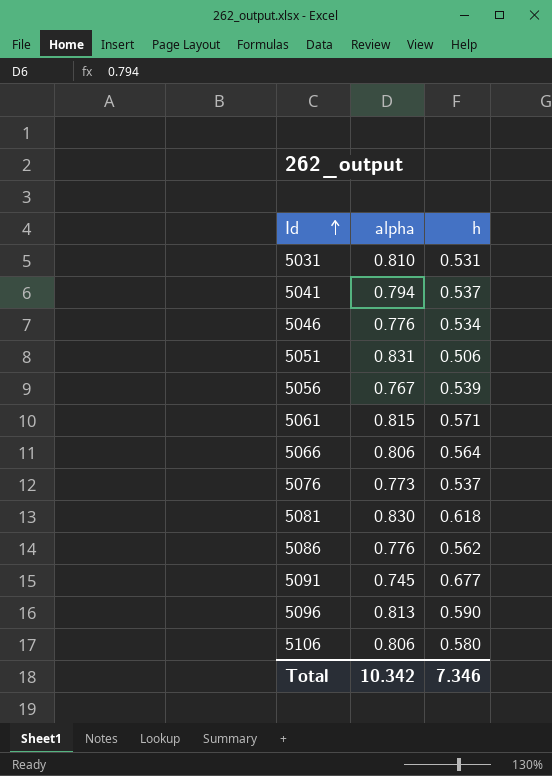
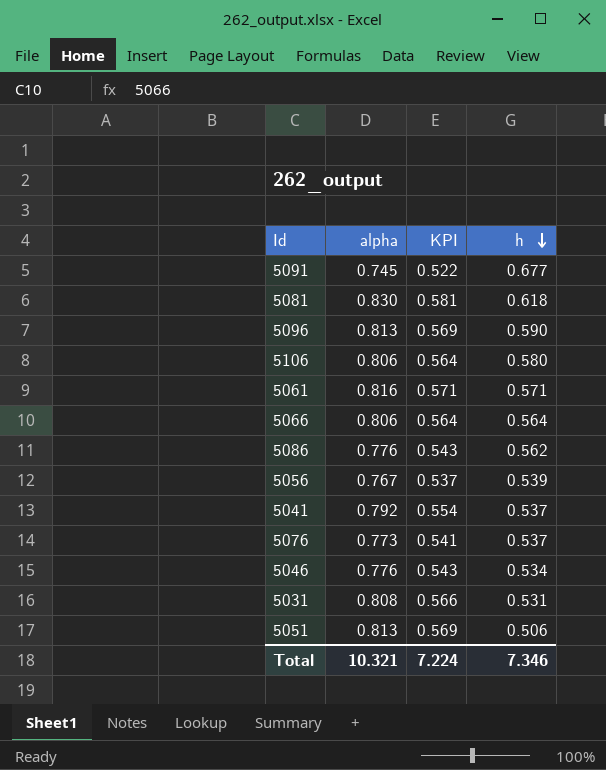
row order: Id ascending -> h descending
column KPI | formula: none -> [alpha] * 0.7
5061 | alpha: 0.815 -> 0.816
5041 | alpha: 0.794 -> 0.792
5031 | alpha: 0.810 -> 0.808
5051 | alpha: 0.831 -> 0.813
Total | alpha: 10.342 -> 10.321

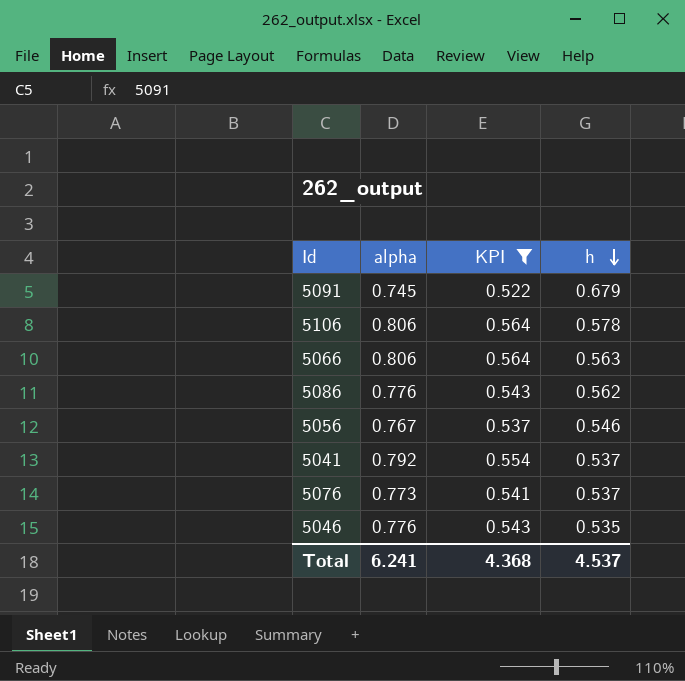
filter: none -> KPI <= 0.564
5091 | h: 0.677 -> 0.679
5106 | h: 0.580 -> 0.578
5066 | h: 0.564 -> 0.563
5056 | h: 0.539 -> 0.546
5046 | h: 0.534 -> 0.535
Total | alpha: 10.321 -> 6.241
Total | KPI: 7.224 -> 4.368
Total | h: 7.346 -> 4.537

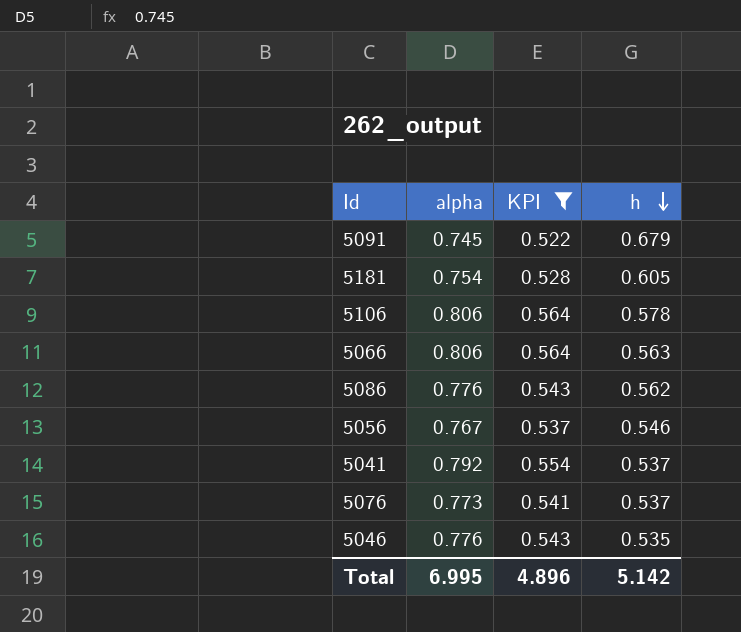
row 5181: none -> 0.754 | 0.528 | 0.605
Total | alpha: 6.241 -> 6.995
Total | KPI: 4.368 -> 4.896
Total | h: 4.537 -> 5.142

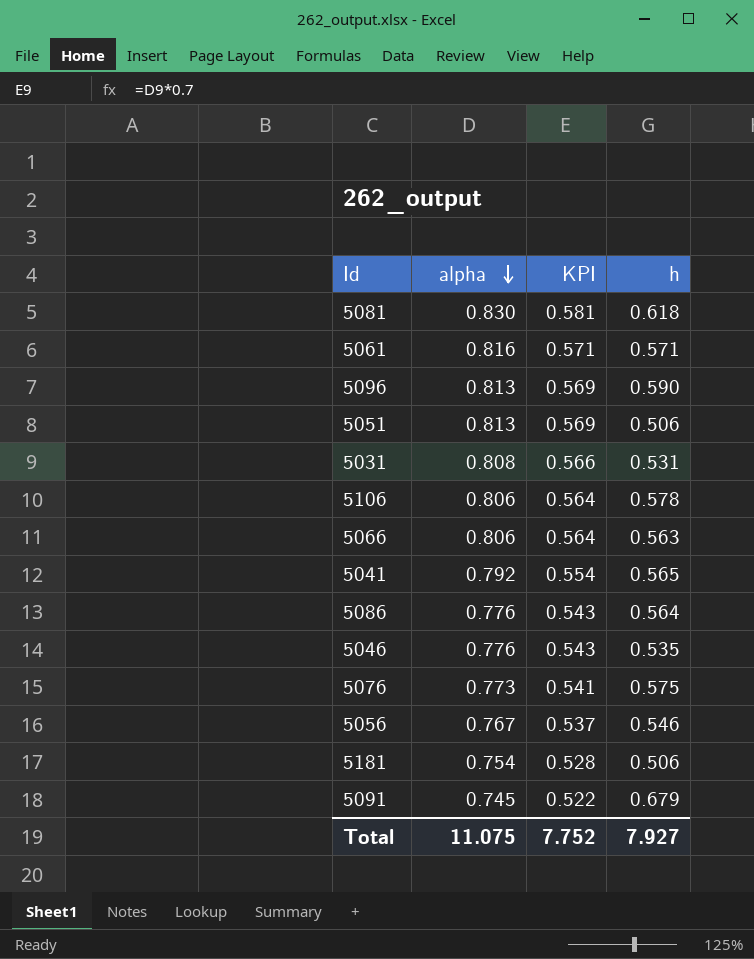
filter: KPI <= 0.564 -> none
row order: h descending -> alpha descending
5041 | h: 0.537 -> 0.565
5086 | h: 0.562 -> 0.564
5076 | h: 0.537 -> 0.575
5181 | h: 0.605 -> 0.506
Total | alpha: 6.995 -> 11.075
Total | KPI: 4.896 -> 7.752
Total | h: 5.142 -> 7.927

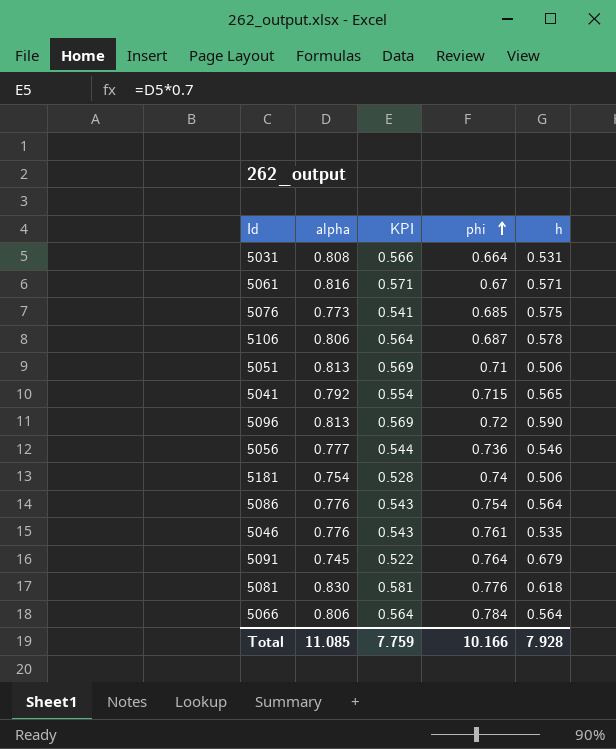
row order: alpha descending -> phi ascending
column phi | position: none -> 4
5056 | alpha: 0.767 -> 0.777
5056 | KPI: 0.537 -> 0.544
5066 | h: 0.563 -> 0.564
Total | alpha: 11.075 -> 11.085
Total | KPI: 7.752 -> 7.759
Total | h: 7.927 -> 7.928

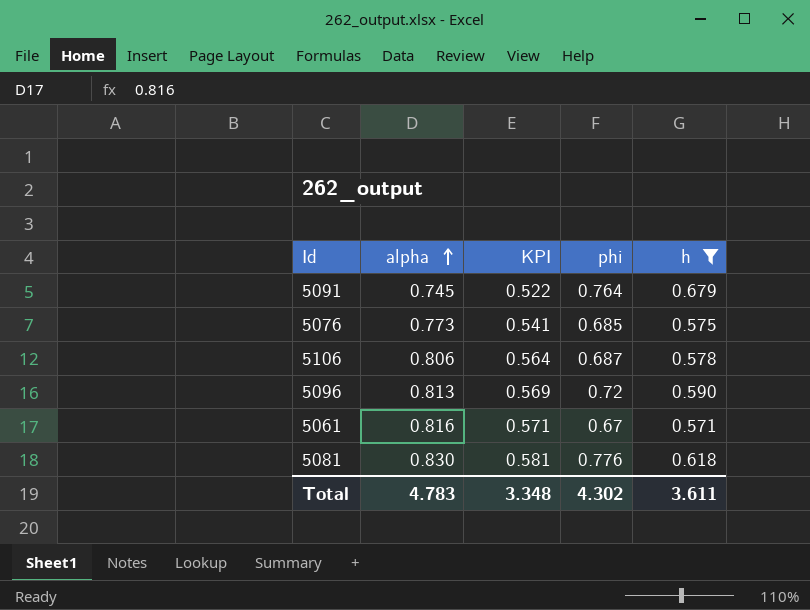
filter: none -> h >= 0.571
row order: phi ascending -> alpha ascending
Total | alpha: 11.085 -> 4.783
Total | KPI: 7.759 -> 3.348
Total | phi: 10.166 -> 4.302
Total | h: 7.928 -> 3.611

